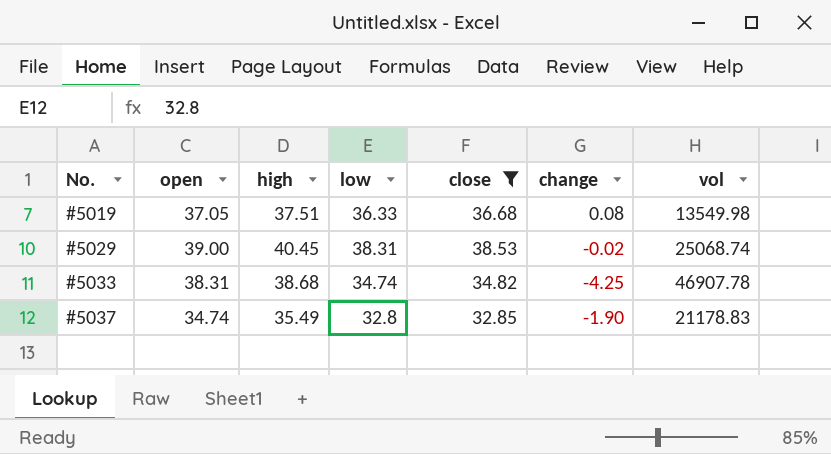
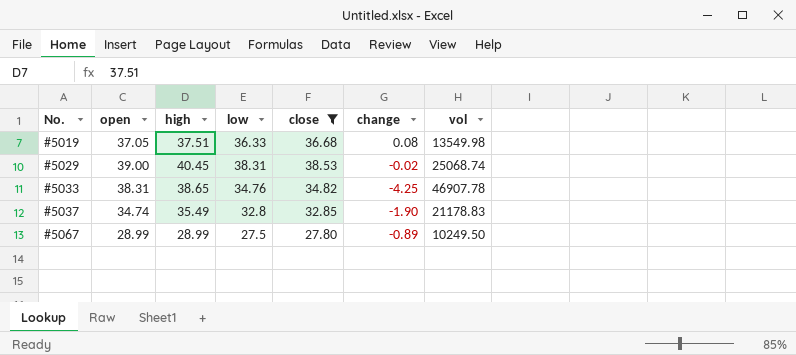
#5033 | high: 38.68 -> 38.65
#5033 | low: 34.74 -> 34.76
row #5067: none -> 28.99 | 28.99 | 27.5 | 27.80 | -0.89 | 10249.50

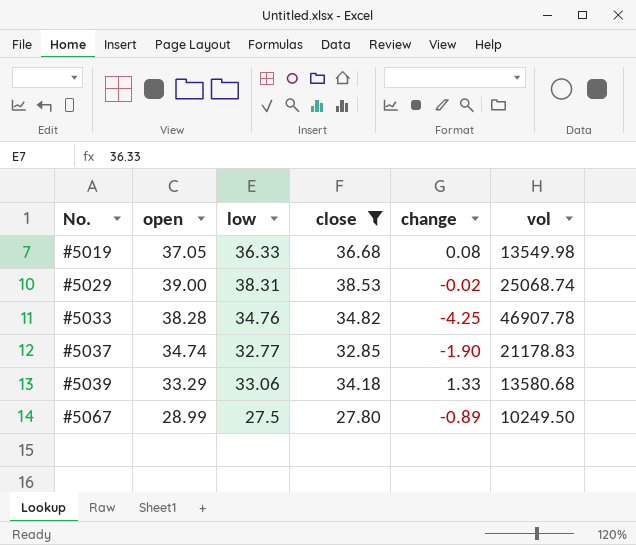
column high | position: 3 -> none
#5033 | open: 38.31 -> 38.28
#5037 | low: 32.8 -> 32.77
row #5039: none -> 33.29 | 33.06 | 34.18 | 1.33 | 13580.68

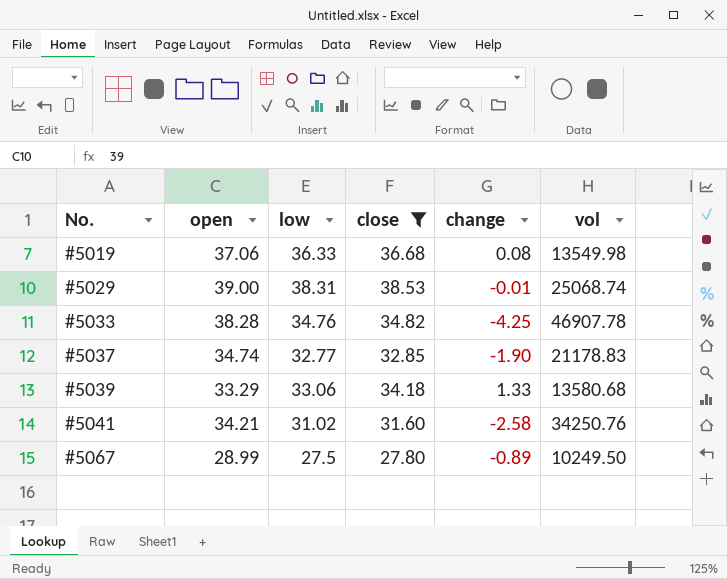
#5019 | open: 37.05 -> 37.06
#5029 | change: -0.02 -> -0.01
row #5041: none -> 34.21 | 31.02 | 31.60 | -2.58 | 34250.76

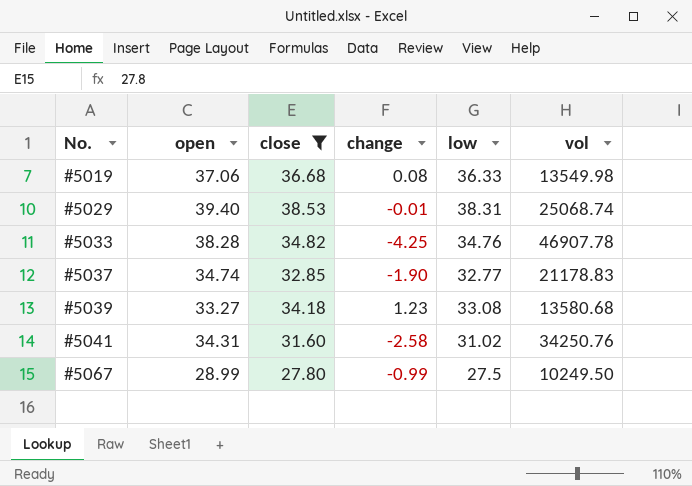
column low | position: 3 -> 5
#5029 | open: 39.00 -> 39.40
#5039 | open: 33.29 -> 33.27
#5039 | change: 1.33 -> 1.23
#5039 | low: 33.06 -> 33.08
#5041 | open: 34.21 -> 34.31
#5067 | change: -0.89 -> -0.99

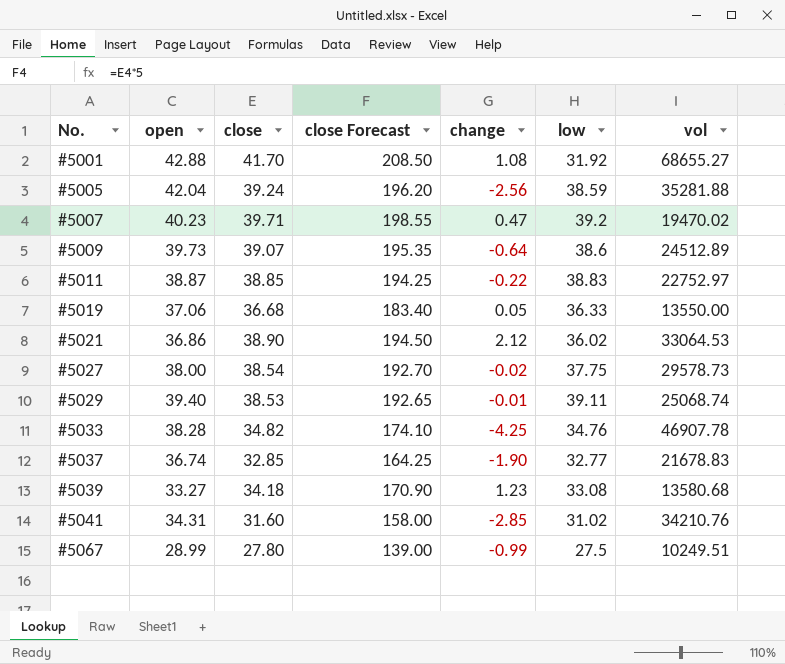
filter: close <= 38.53 -> none
column close Forecast | formula: none -> [close] * 5
#5019 | change: 0.08 -> 0.05
#5019 | vol: 13549.98 -> 13550.00
#5029 | low: 38.31 -> 39.11
#5037 | open: 34.74 -> 36.74
#5037 | vol: 21178.83 -> 21678.83
#5041 | change: -2.58 -> -2.85
#5041 | vol: 34250.76 -> 34210.76
#5067 | vol: 10249.50 -> 10249.51

